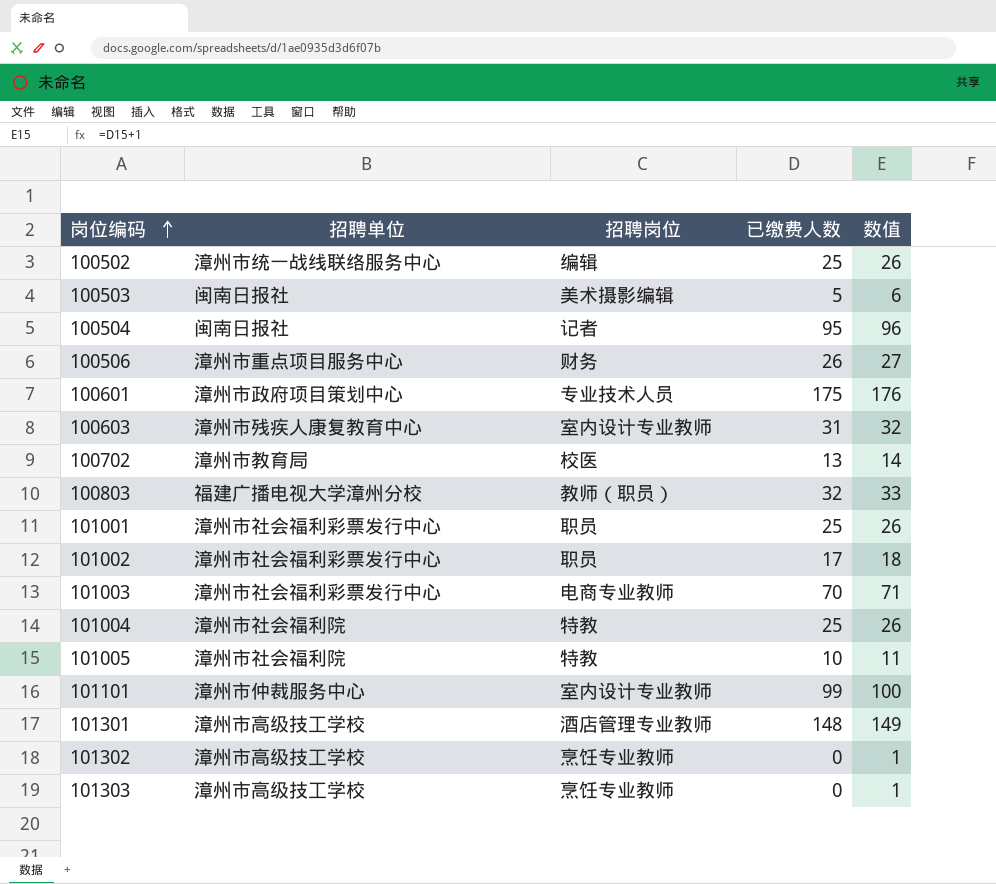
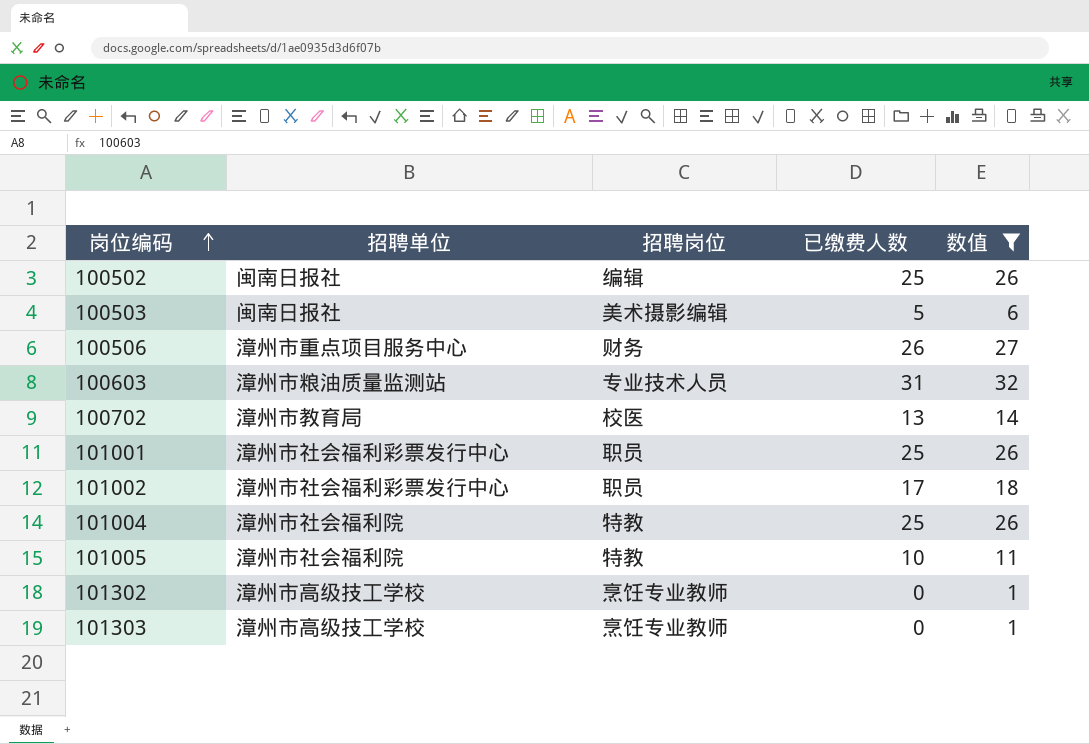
filter: none -> 数值 <= 32
100502 | 招聘单位: 漳州市统一战线联络服务中心 -> 闽南日报社
100603 | 招聘单位: 漳州市残疾人康复教育中心 -> 漳州市粮油质量监测站
100603 | 招聘岗位: 室内设计专业教师 -> 专业技术人员

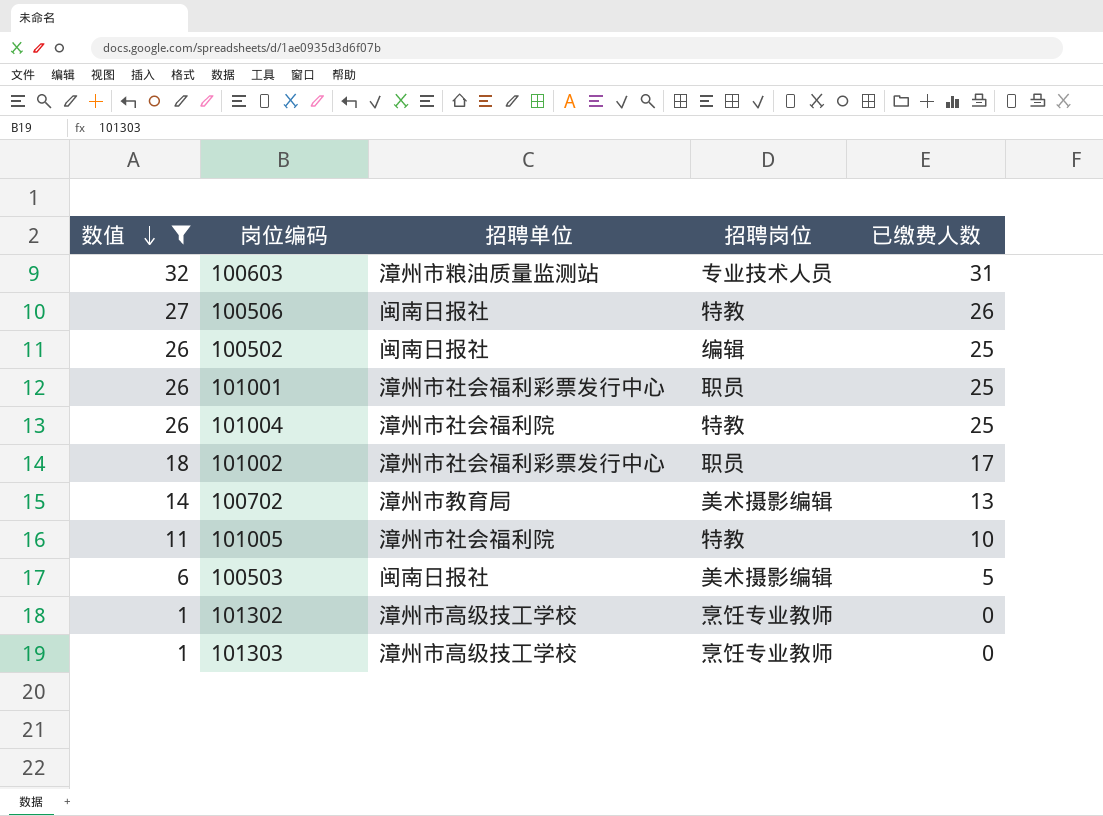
row order: 岗位编码 ascending -> 数值 descending
column 数值 | position: 5 -> 1
100506 | 招聘单位: 漳州市重点项目服务中心 -> 闽南日报社
100506 | 招聘岗位: 财务 -> 特教
100702 | 招聘岗位: 校医 -> 美术摄影编辑

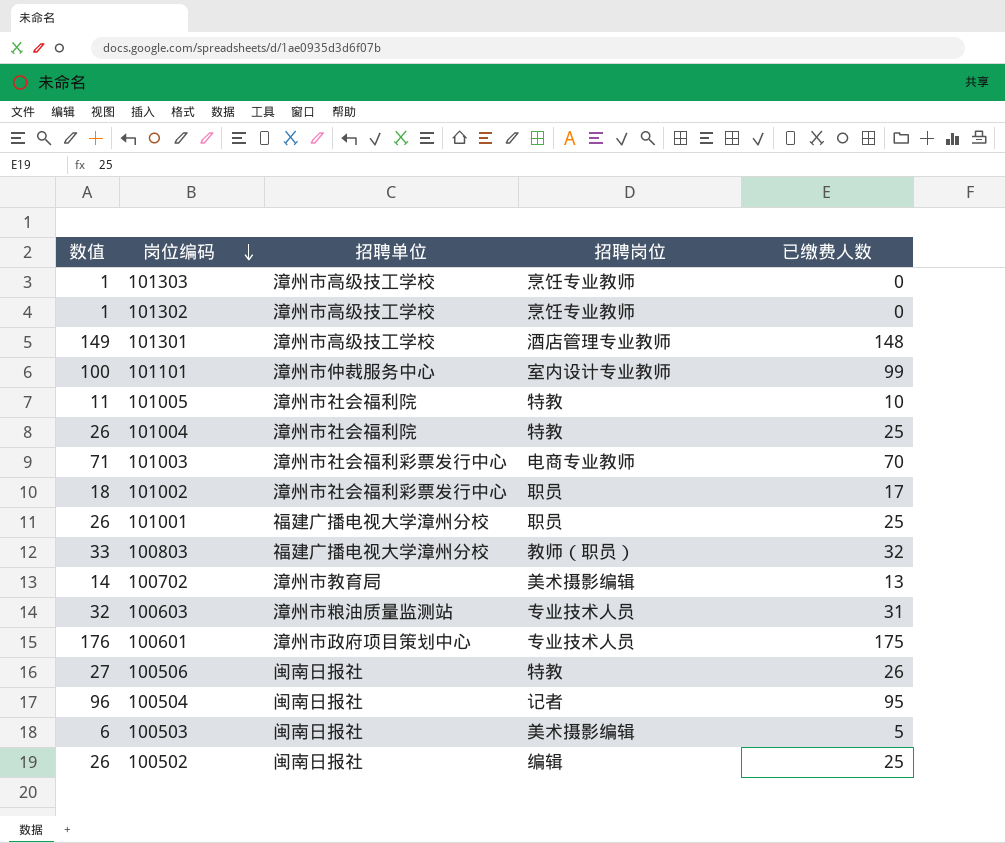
filter: 数值 <= 32 -> none
row order: 数值 descending -> 岗位编码 descending
101001 | 招聘单位: 漳州市社会福利彩票发行中心 -> 福建广播电视大学漳州分校

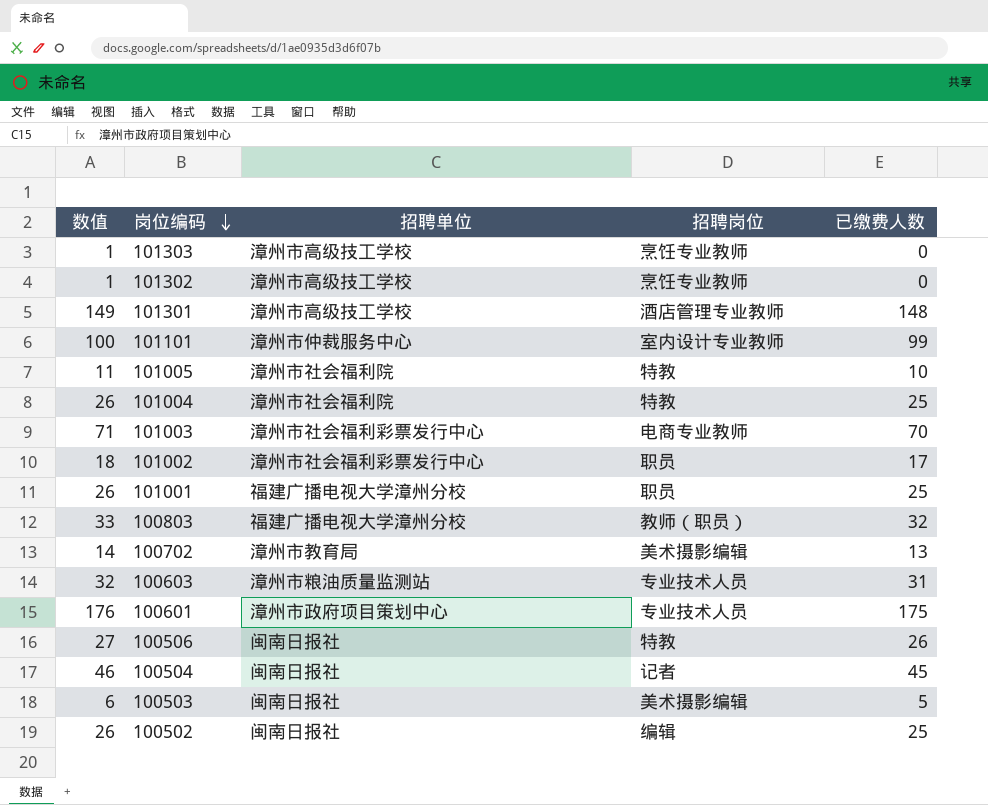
100504 | 数值: 96 -> 46
100504 | 已缴费人数: 95 -> 45

